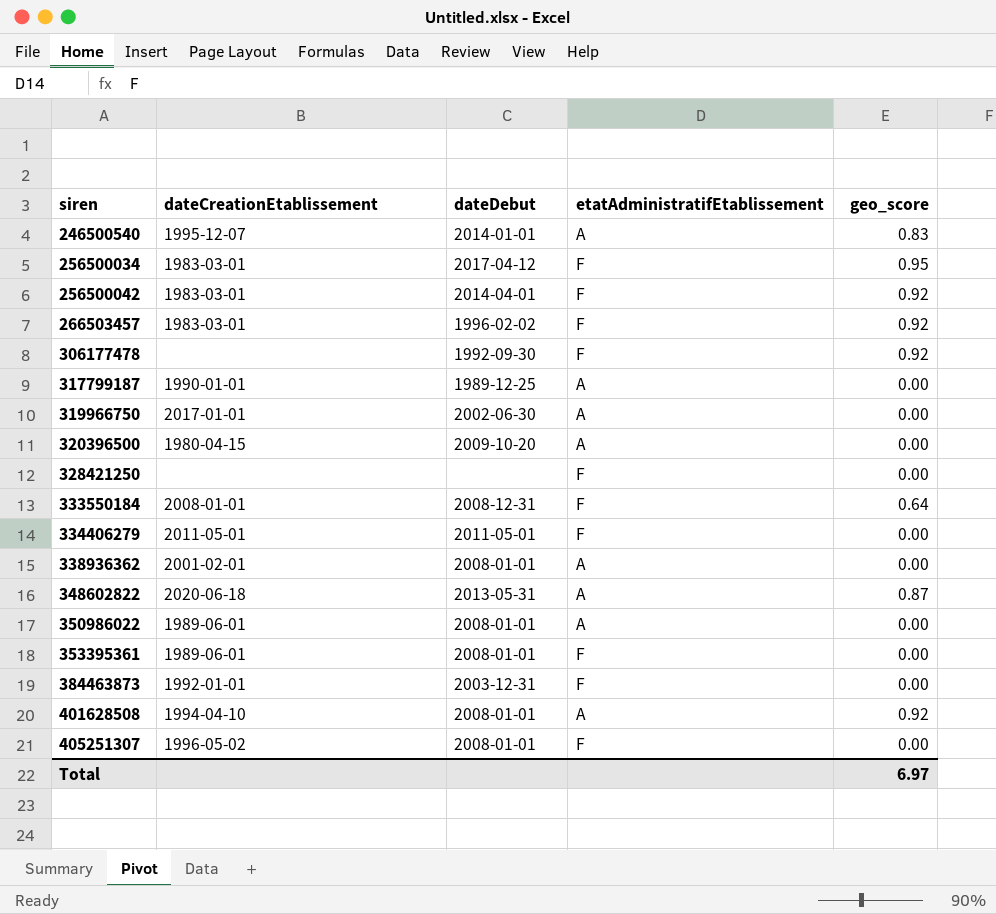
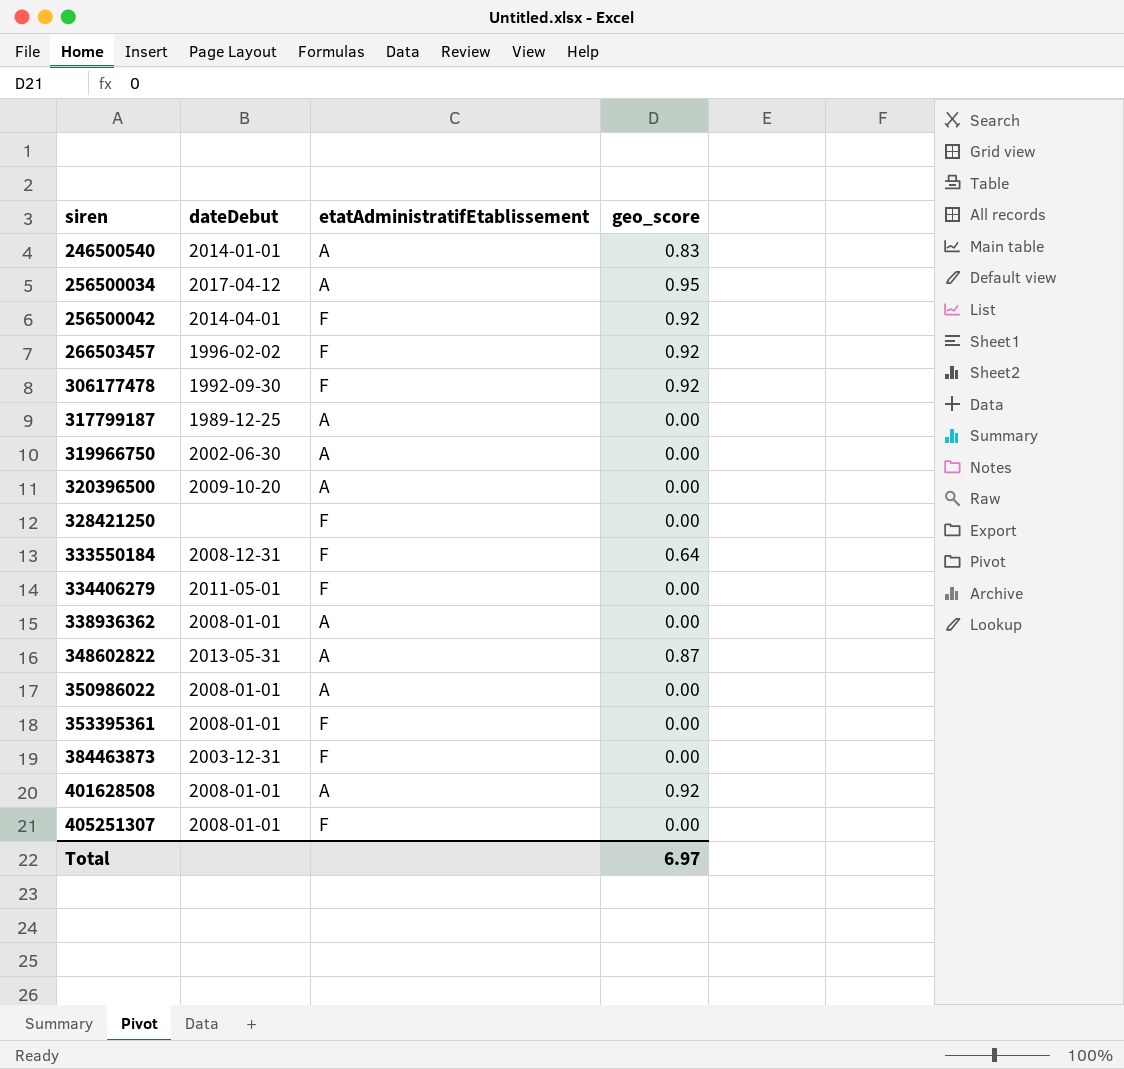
column dateCreationEtablissement | position: 2 -> none
256500034 | etatAdministratifEtablissement: F -> A

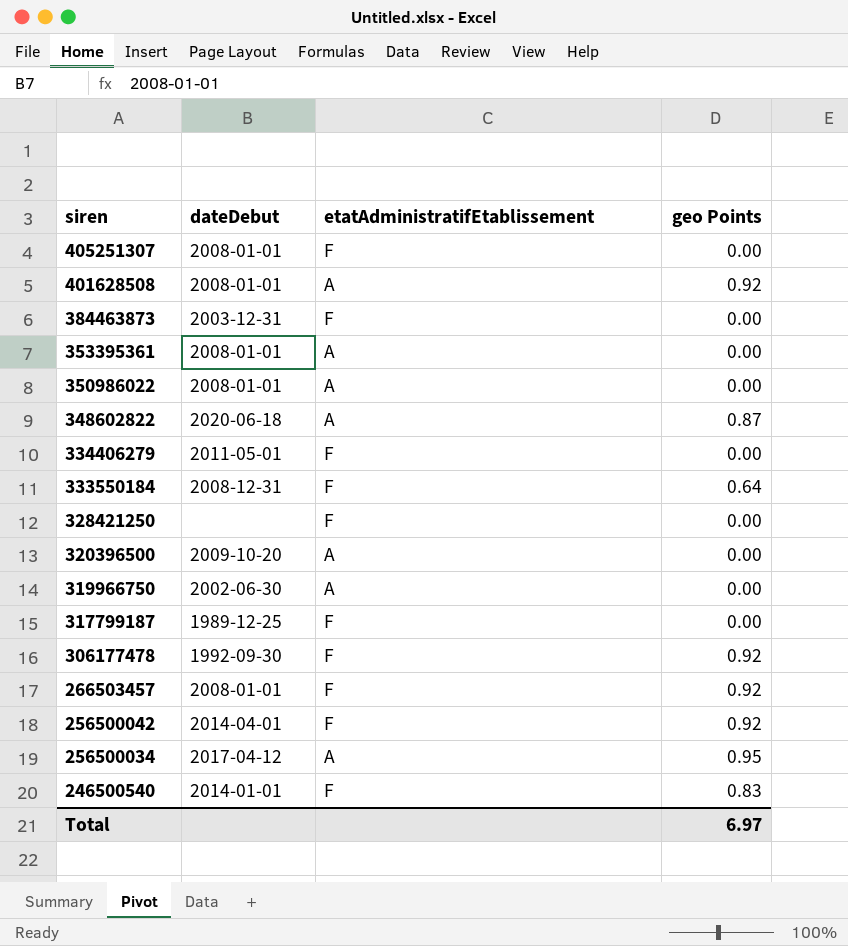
row order: siren ascending -> siren descending
column name: geo_score -> geo Points
row 338936362: 2008-01-01 | A | 0.00 -> none
353395361 | etatAdministratifEtablissement: F -> A
348602822 | dateDebut: 2013-05-31 -> 2020-06-18
317799187 | etatAdministratifEtablissement: A -> F
266503457 | dateDebut: 1996-02-02 -> 2008-01-01
246500540 | etatAdministratifEtablissement: A -> F

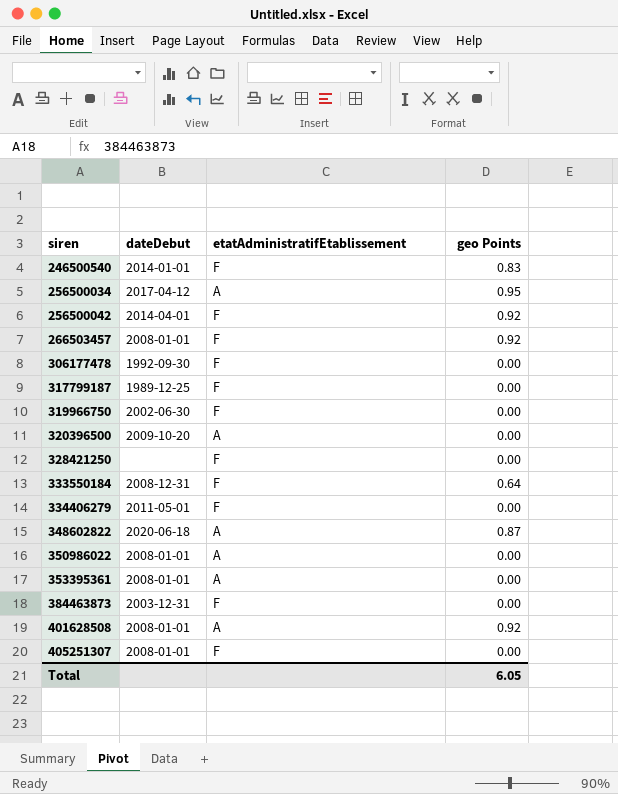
row order: siren descending -> siren ascending
306177478 | geo Points: 0.92 -> 0.00
319966750 | etatAdministratifEtablissement: A -> F
Total | geo Points: 6.97 -> 6.05

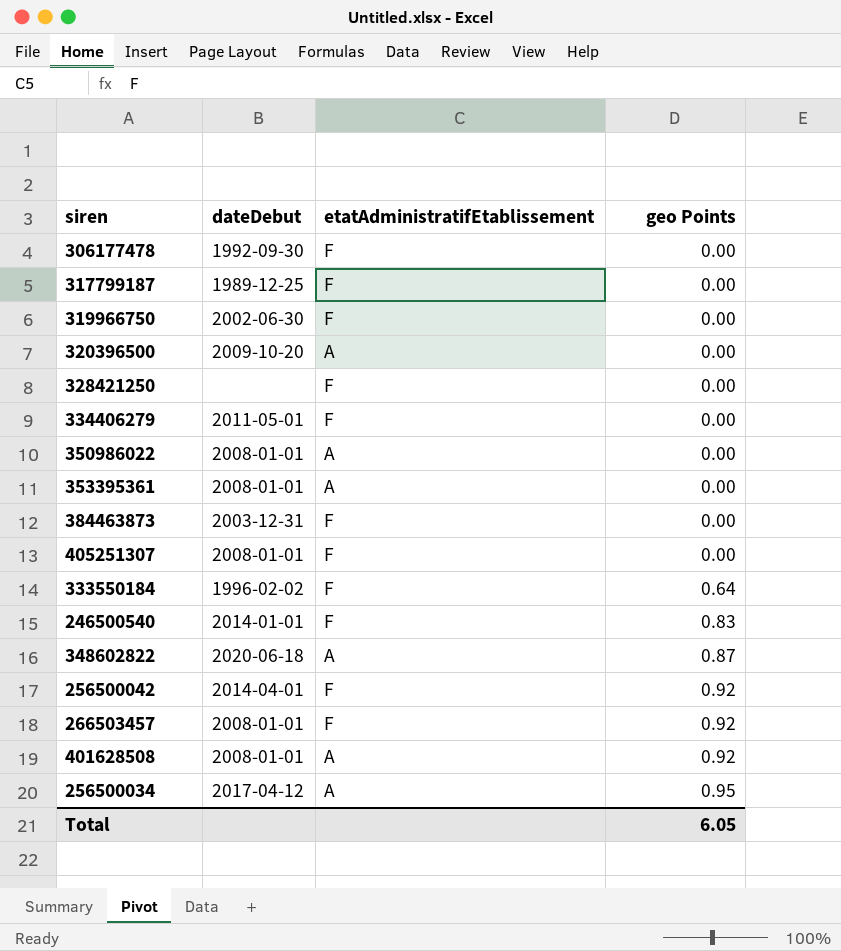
row order: siren ascending -> geo Points ascending
333550184 | dateDebut: 2008-12-31 -> 1996-02-02

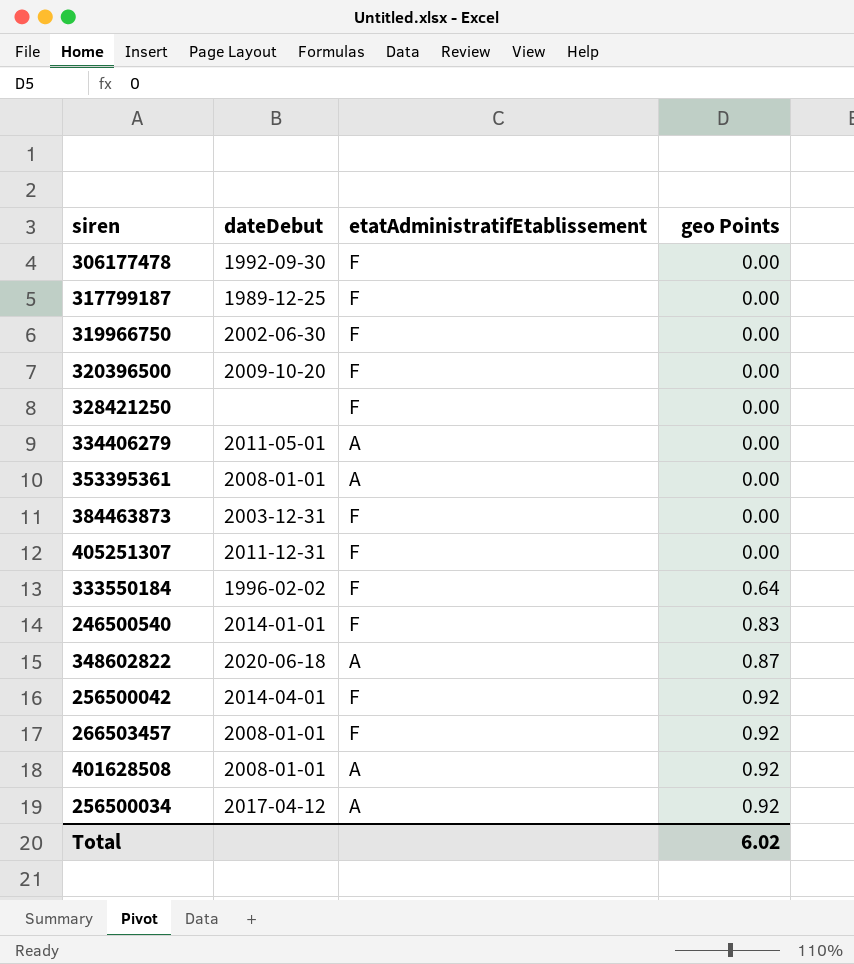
row 350986022: 2008-01-01 | A | 0.00 -> none
320396500 | etatAdministratifEtablissement: A -> F
334406279 | etatAdministratifEtablissement: F -> A
405251307 | dateDebut: 2008-01-01 -> 2011-12-31
256500034 | geo Points: 0.95 -> 0.92
Total | geo Points: 6.05 -> 6.02

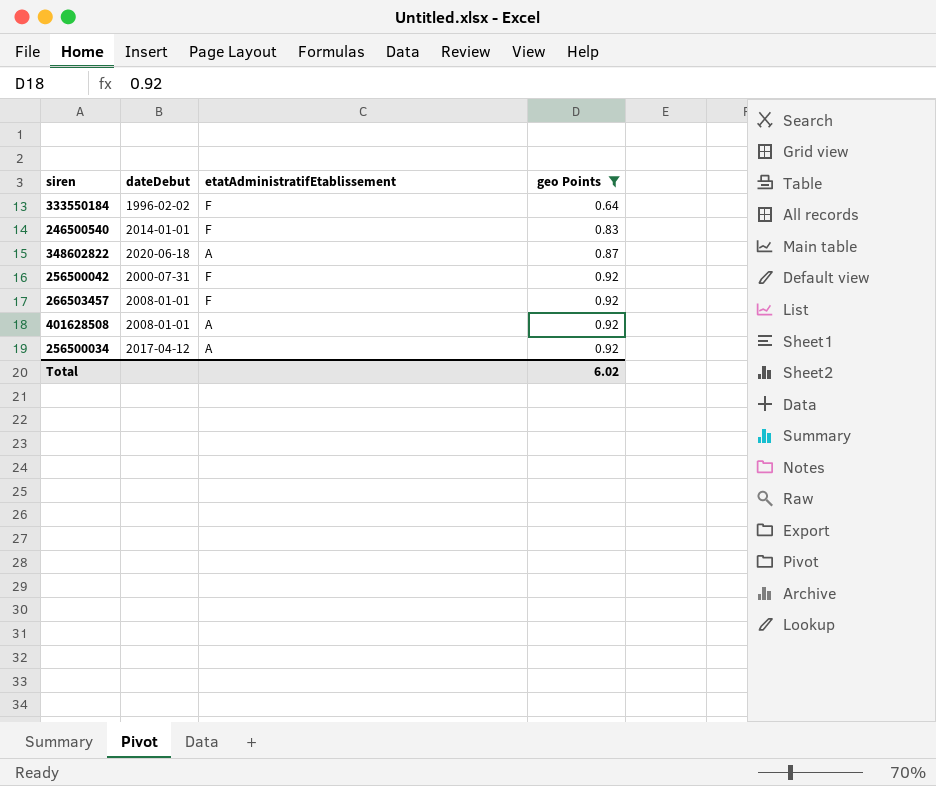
filter: none -> geo Points != 0.00
256500042 | dateDebut: 2014-04-01 -> 2000-07-31

